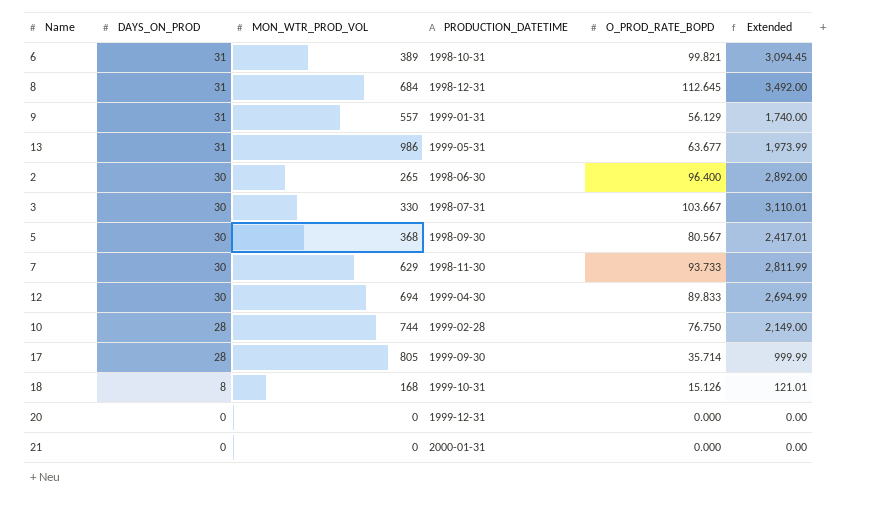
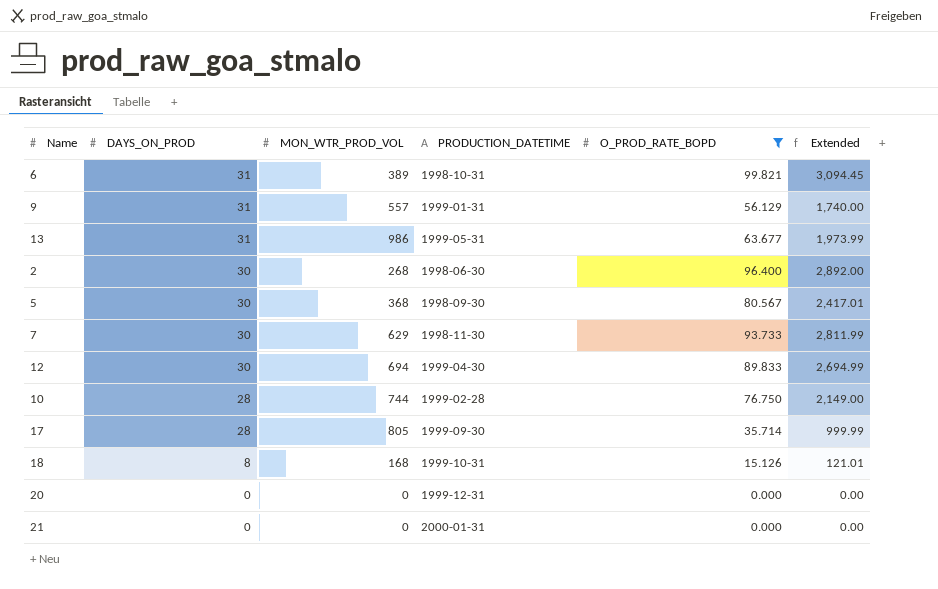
filter: none -> O_PROD_RATE_BOPD <= 99.821
2 | MON_WTR_PROD_VOL: 265 -> 268

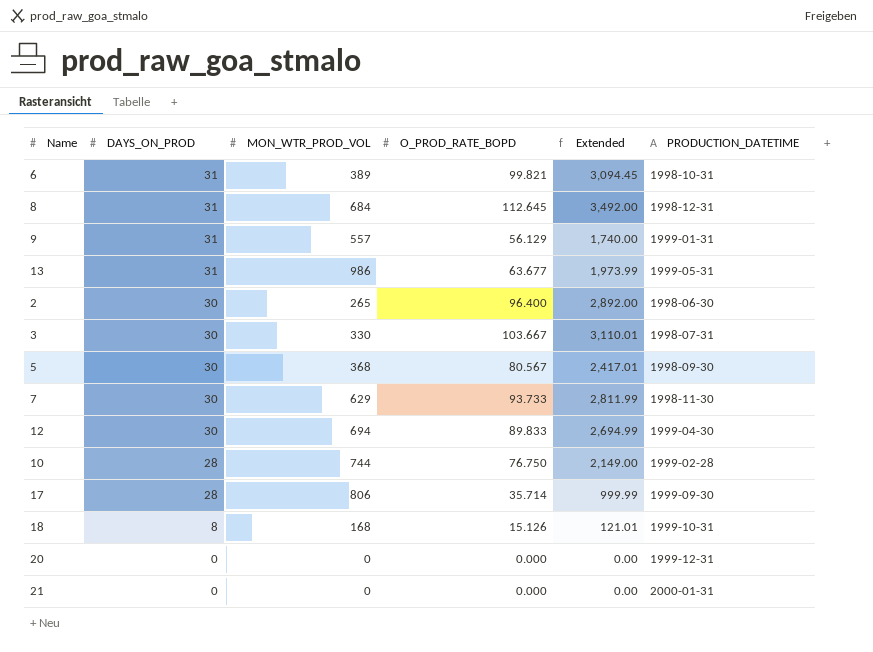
filter: O_PROD_RATE_BOPD <= 99.821 -> none
column PRODUCTION_DATETIME | position: 4 -> 6
2 | MON_WTR_PROD_VOL: 268 -> 265
17 | MON_WTR_PROD_VOL: 805 -> 806

